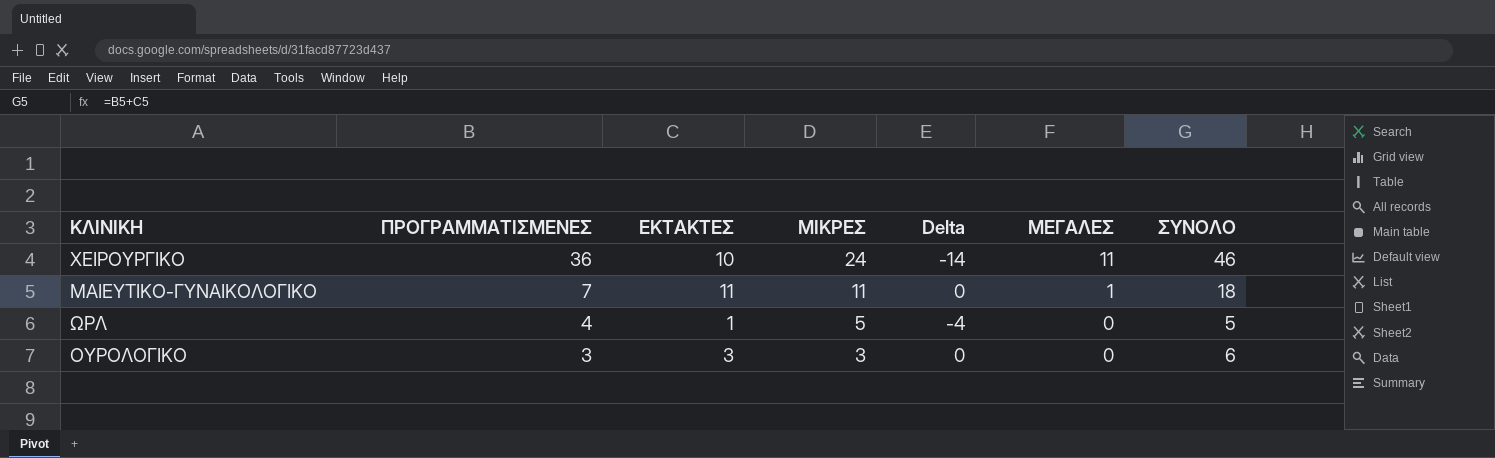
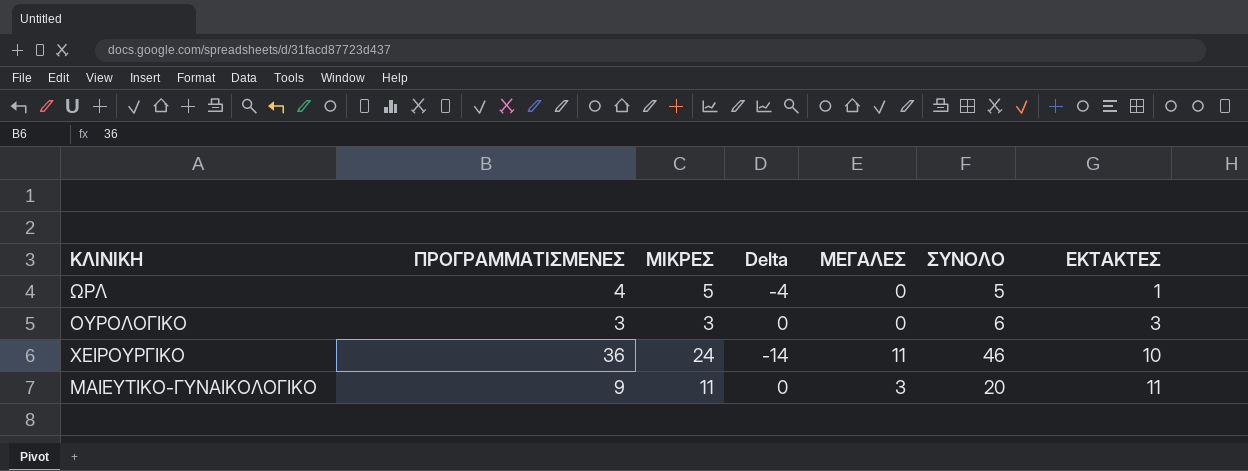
row order: ΠΡΟΓΡΑΜΜΑΤΙΣΜΕΝΕΣ descending -> ΕΚΤΑΚΤΕΣ ascending
column ΕΚΤΑΚΤΕΣ | position: 3 -> 7
ΜΑΙΕΥΤΙΚΟ-ΓΥΝΑΙΚΟΛΟΓΙΚΟ | ΠΡΟΓΡΑΜΜΑΤΙΣΜΕΝΕΣ: 7 -> 9
ΜΑΙΕΥΤΙΚΟ-ΓΥΝΑΙΚΟΛΟΓΙΚΟ | ΜΕΓΑΛΕΣ: 1 -> 3
ΜΑΙΕΥΤΙΚΟ-ΓΥΝΑΙΚΟΛΟΓΙΚΟ | ΣΥΝΟΛΟ: 18 -> 20

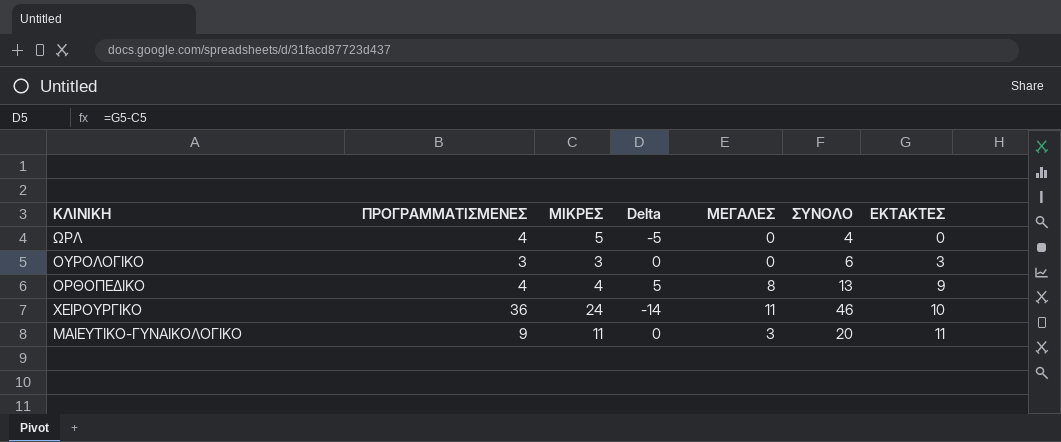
ΩΡΛ | Delta: -4 -> -5
ΩΡΛ | ΣΥΝΟΛΟ: 5 -> 4
ΩΡΛ | ΕΚΤΑΚΤΕΣ: 1 -> 0
row ΟΡΘΟΠΕΔΙΚΟ: none -> 4 | 4 | 5 | 8 | 13 | 9

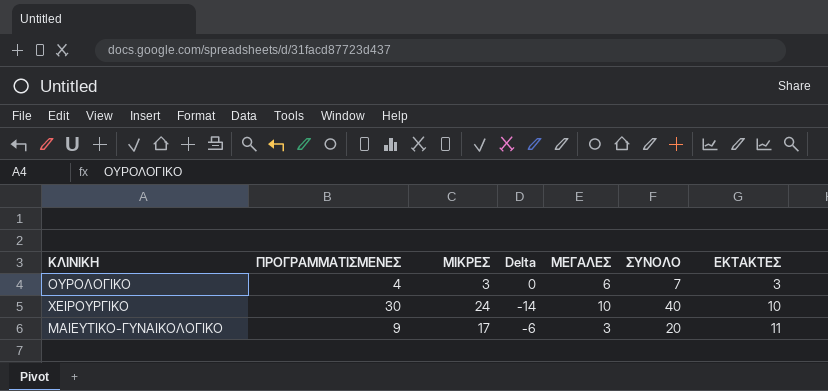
row ΩΡΛ: 4 | 5 | -5 | 0 | 4 | 0 -> none
row ΟΡΘΟΠΕΔΙΚΟ: 4 | 4 | 5 | 8 | 13 | 9 -> none
ΟΥΡΟΛΟΓΙΚΟ | ΠΡΟΓΡΑΜΜΑΤΙΣΜΕΝΕΣ: 3 -> 4
ΟΥΡΟΛΟΓΙΚΟ | ΜΕΓΑΛΕΣ: 0 -> 6
ΟΥΡΟΛΟΓΙΚΟ | ΣΥΝΟΛΟ: 6 -> 7
ΧΕΙΡΟΥΡΓΙΚΟ | ΠΡΟΓΡΑΜΜΑΤΙΣΜΕΝΕΣ: 36 -> 30
ΧΕΙΡΟΥΡΓΙΚΟ | ΜΕΓΑΛΕΣ: 11 -> 10
ΧΕΙΡΟΥΡΓΙΚΟ | ΣΥΝΟΛΟ: 46 -> 40
ΜΑΙΕΥΤΙΚΟ-ΓΥΝΑΙΚΟΛΟΓΙΚΟ | ΜΙΚΡΕΣ: 11 -> 17
ΜΑΙΕΥΤΙΚΟ-ΓΥΝΑΙΚΟΛΟΓΙΚΟ | Delta: 0 -> -6

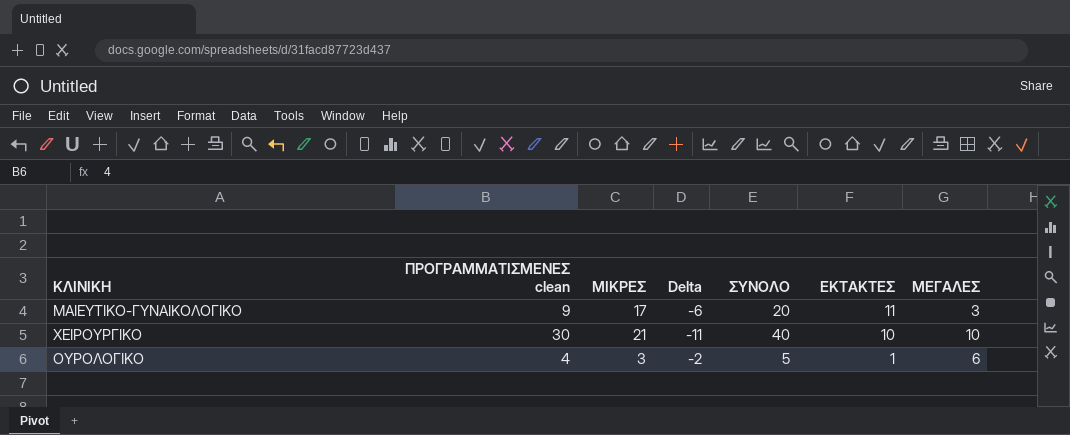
row order: ΕΚΤΑΚΤΕΣ ascending -> ΕΚΤΑΚΤΕΣ descending
column name: ΠΡΟΓΡΑΜΜΑΤΙΣΜΕΝΕΣ -> ΠΡΟΓΡΑΜΜΑΤΙΣΜΕΝΕΣ clean
column ΜΕΓΑΛΕΣ | position: 5 -> 7
ΧΕΙΡΟΥΡΓΙΚΟ | ΜΙΚΡΕΣ: 24 -> 21
ΧΕΙΡΟΥΡΓΙΚΟ | Delta: -14 -> -11
ΟΥΡΟΛΟΓΙΚΟ | Delta: 0 -> -2
ΟΥΡΟΛΟΓΙΚΟ | ΣΥΝΟΛΟ: 7 -> 5
ΟΥΡΟΛΟΓΙΚΟ | ΕΚΤΑΚΤΕΣ: 3 -> 1

